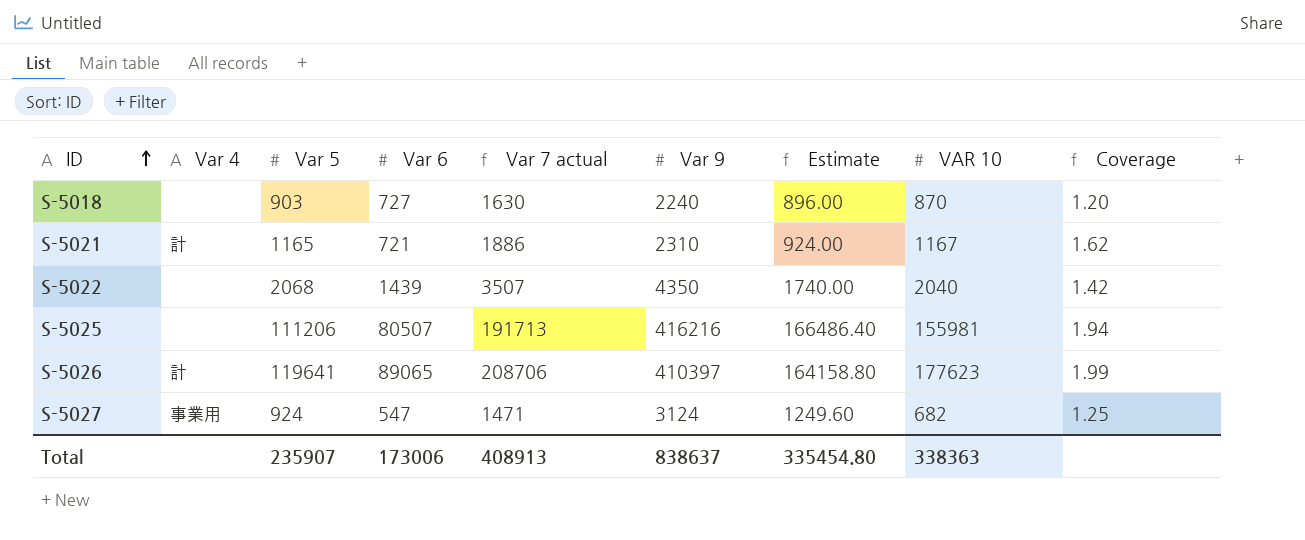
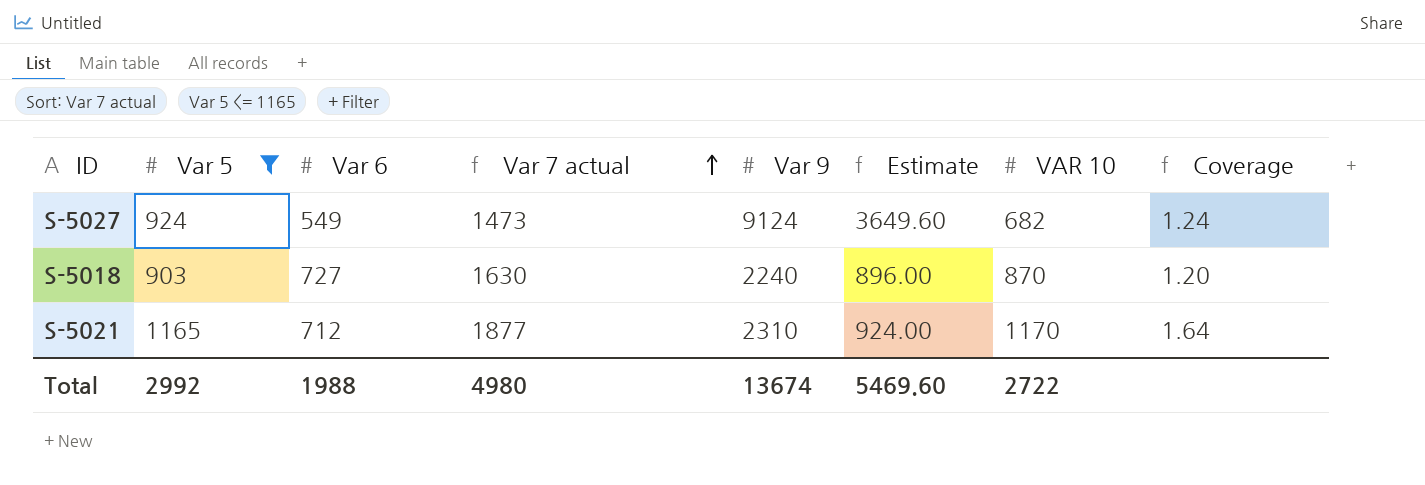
filter: none -> Var 5 <= 1165
row order: ID ascending -> Var 7 actual ascending
column Var 4 | position: 2 -> none
S-5027 | Var 6: 547 -> 549
S-5027 | Var 7 actual: 1471 -> 1473
S-5027 | Var 9: 3124 -> 9124
S-5027 | Estimate: 1249.60 -> 3649.60
S-5027 | Coverage: 1.25 -> 1.24
S-5021 | Var 6: 721 -> 712
S-5021 | Var 7 actual: 1886 -> 1877
S-5021 | VAR 10: 1167 -> 1170
S-5021 | Coverage: 1.62 -> 1.64
Total | Var 5: 235907 -> 2992
Total | Var 6: 173006 -> 1988
Total | Var 7 actual: 408913 -> 4980
Total | Var 9: 838637 -> 13674
Total | Estimate: 335454.80 -> 5469.60
Total | VAR 10: 338363 -> 2722

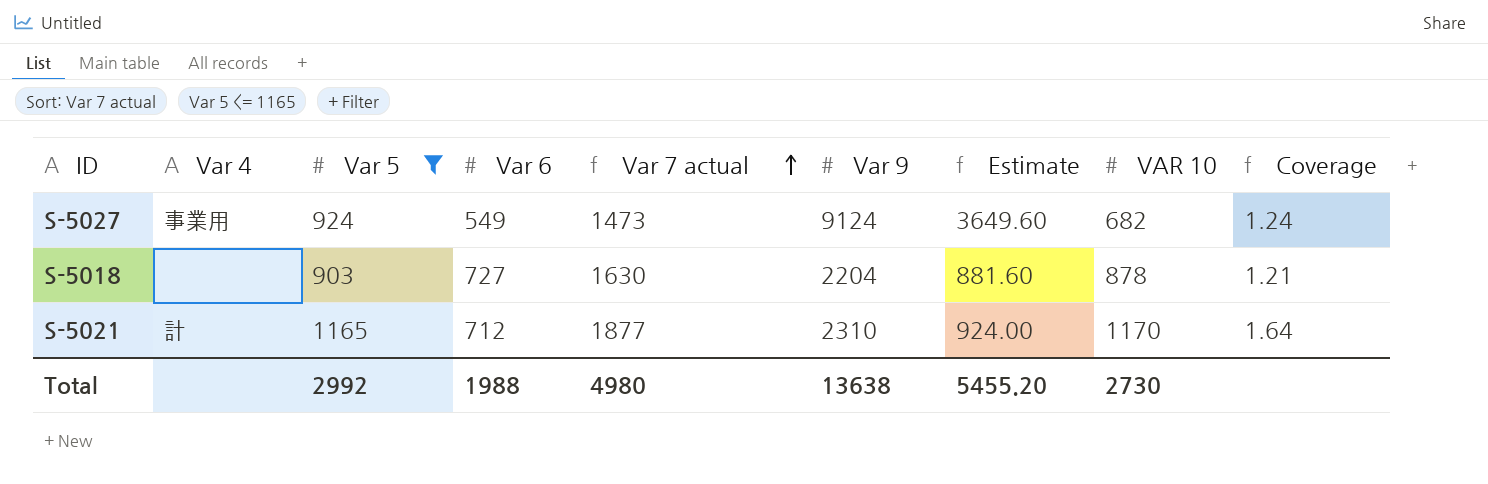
column Var 4 | position: none -> 2
S-5018 | Var 9: 2240 -> 2204
S-5018 | Estimate: 896.00 -> 881.60
S-5018 | VAR 10: 870 -> 878
S-5018 | Coverage: 1.20 -> 1.21
Total | Var 9: 13674 -> 13638
Total | Estimate: 5469.60 -> 5455.20
Total | VAR 10: 2722 -> 2730

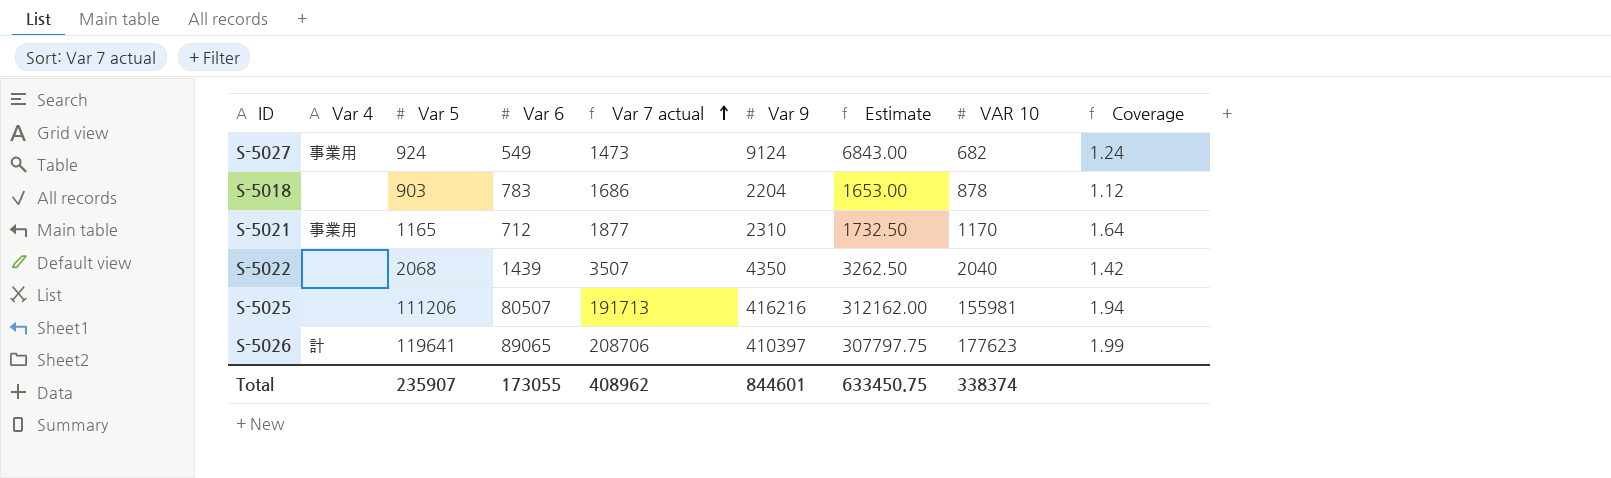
filter: Var 5 <= 1165 -> none
column Estimate | formula: [Var 9] * 0.4 -> [Var 9] * 0.75
S-5018 | Var 6: 727 -> 783
S-5018 | Var 7 actual: 1630 -> 1686
S-5018 | Coverage: 1.21 -> 1.12
S-5021 | Var 4: 計 -> 事業用
Total | Var 5: 2992 -> 235907
Total | Var 6: 1988 -> 173055
Total | Var 7 actual: 4980 -> 408962
Total | Var 9: 13638 -> 844601
Total | Estimate: 5455.20 -> 633450.75
Total | VAR 10: 2730 -> 338374

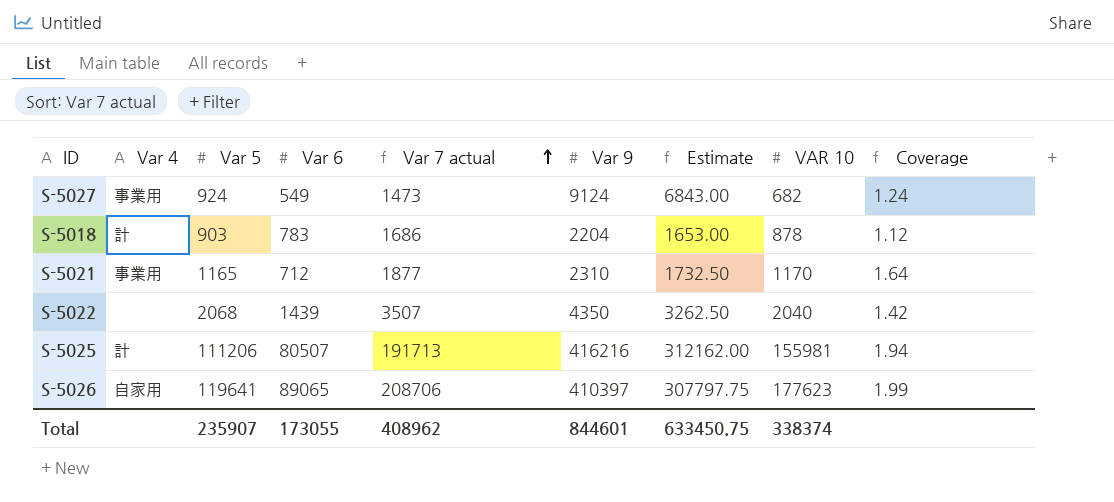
S-5018 | Var 4: none -> 計
S-5025 | Var 4: none -> 計
S-5026 | Var 4: 計 -> 自家用

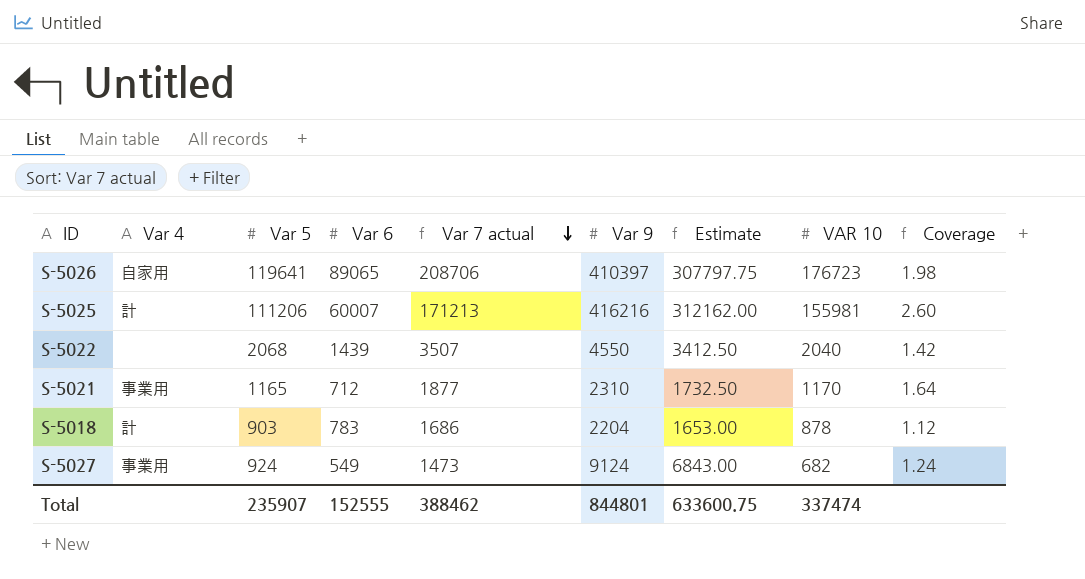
row order: Var 7 actual ascending -> Var 7 actual descending
S-5026 | VAR 10: 177623 -> 176723
S-5026 | Coverage: 1.99 -> 1.98
S-5025 | Var 6: 80507 -> 60007
S-5025 | Var 7 actual: 191713 -> 171213
S-5025 | Coverage: 1.94 -> 2.60
S-5022 | Var 9: 4350 -> 4550
S-5022 | Estimate: 3262.50 -> 3412.50
Total | Var 6: 173055 -> 152555
Total | Var 7 actual: 408962 -> 388462
Total | Var 9: 844601 -> 844801
Total | Estimate: 633450.75 -> 633600.75
Total | VAR 10: 338374 -> 337474

